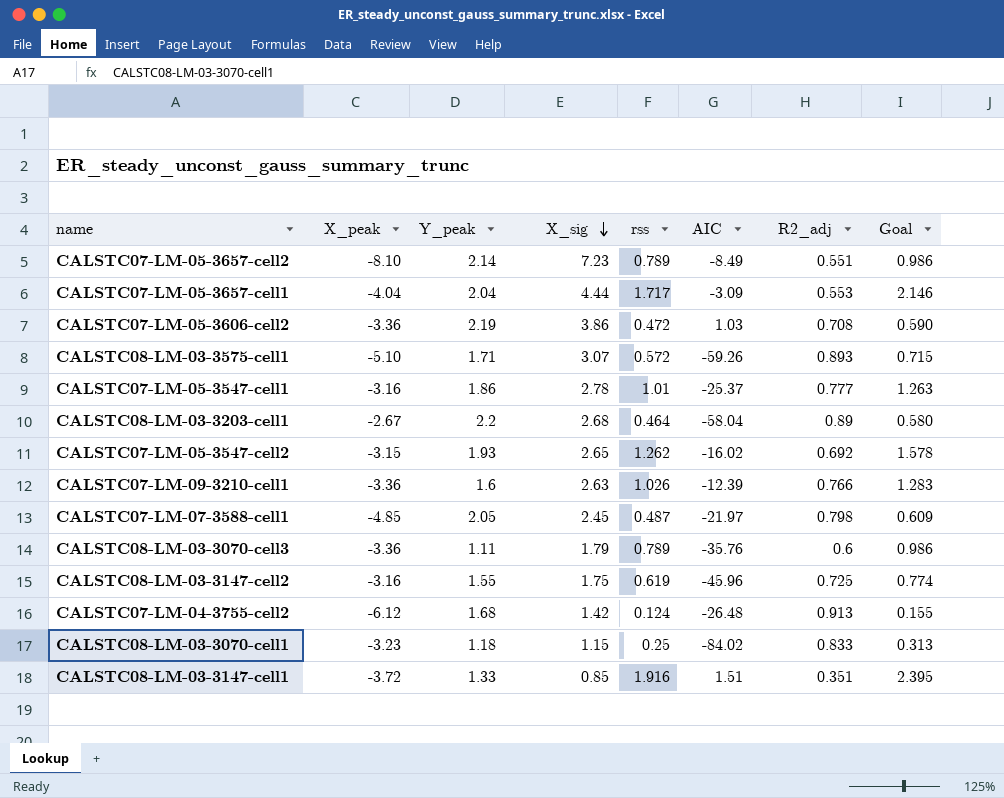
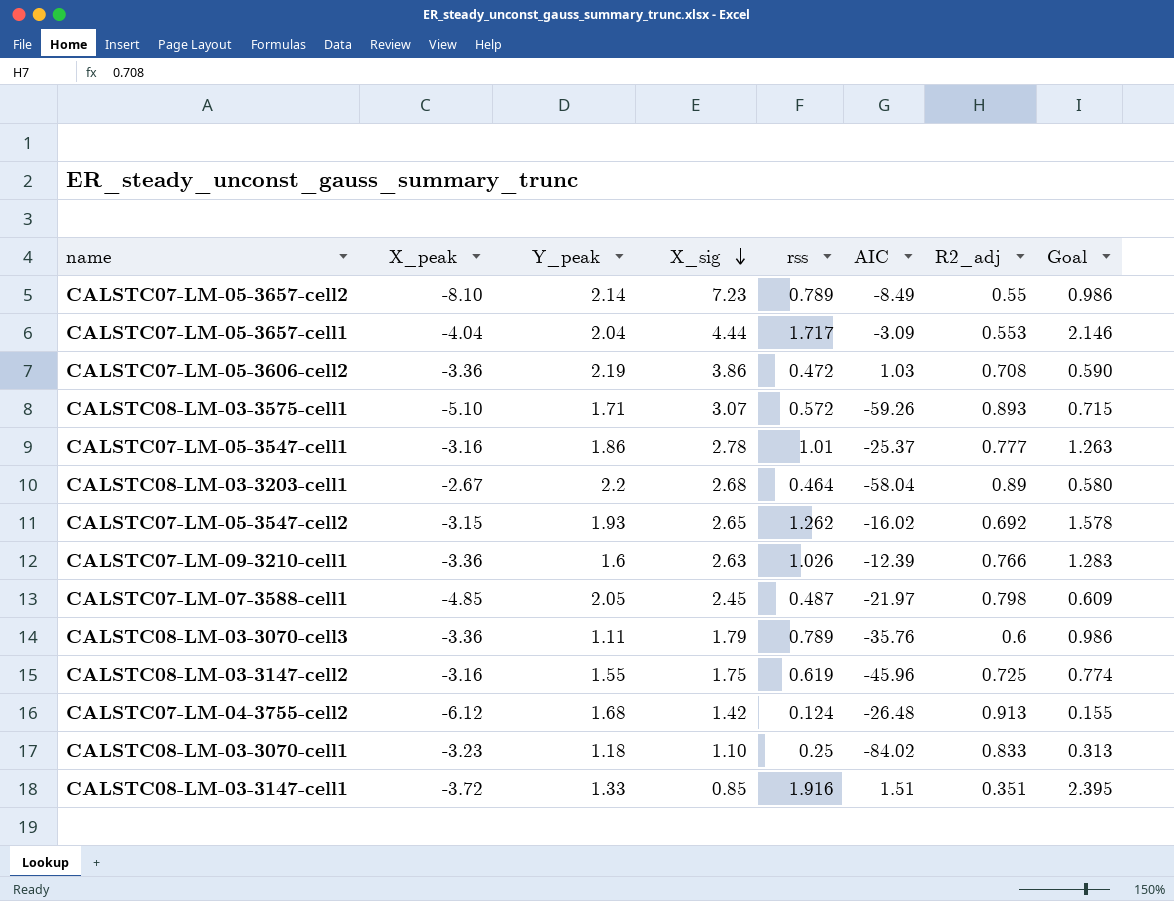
CALSTC07-LM-05-3657-cell2 | R2_adj: 0.551 -> 0.55
CALSTC08-LM-03-3070-cell1 | X_sig: 1.15 -> 1.10

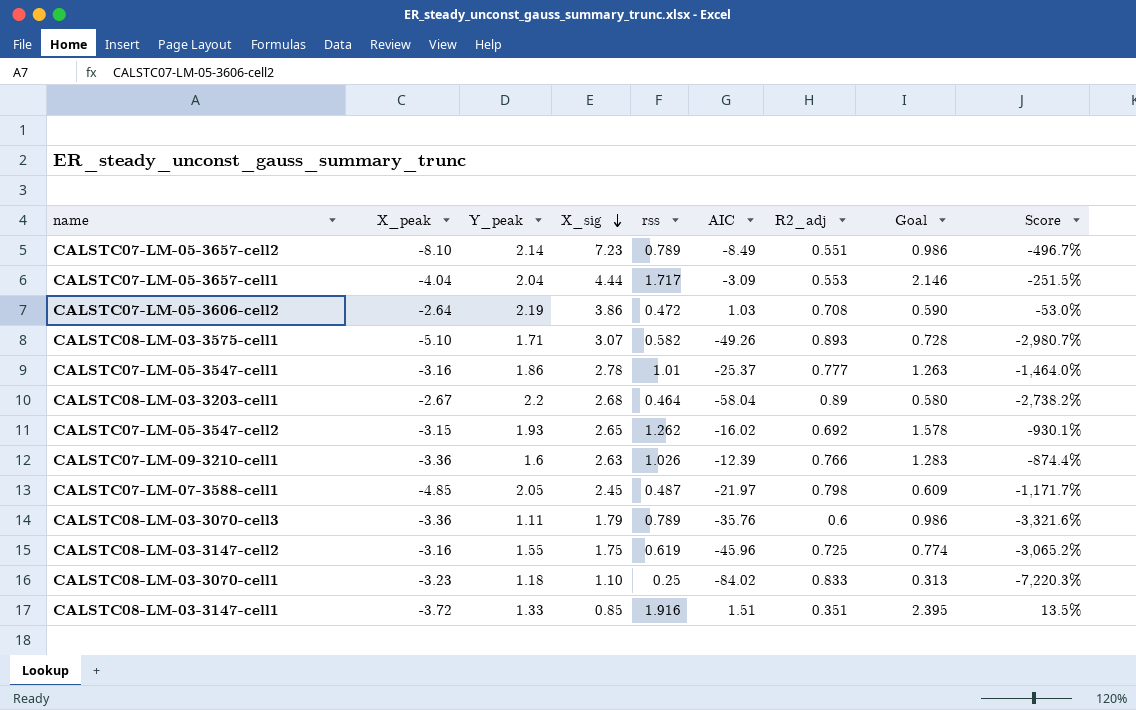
column Score | formula: none -> ([AIC] - [Y_peak]) / [Y_peak]
row CALSTC07-LM-04-3755-cell2: -6.12 | 1.68 | 1.42 | 0.124 | -26.48 | 0.913 | 0.155 -> none
CALSTC07-LM-05-3657-cell2 | R2_adj: 0.55 -> 0.551
CALSTC07-LM-05-3606-cell2 | X_peak: -3.36 -> -2.64
CALSTC08-LM-03-3575-cell1 | rss: 0.572 -> 0.582
CALSTC08-LM-03-3575-cell1 | AIC: -59.26 -> -49.26
CALSTC08-LM-03-3575-cell1 | Goal: 0.715 -> 0.728

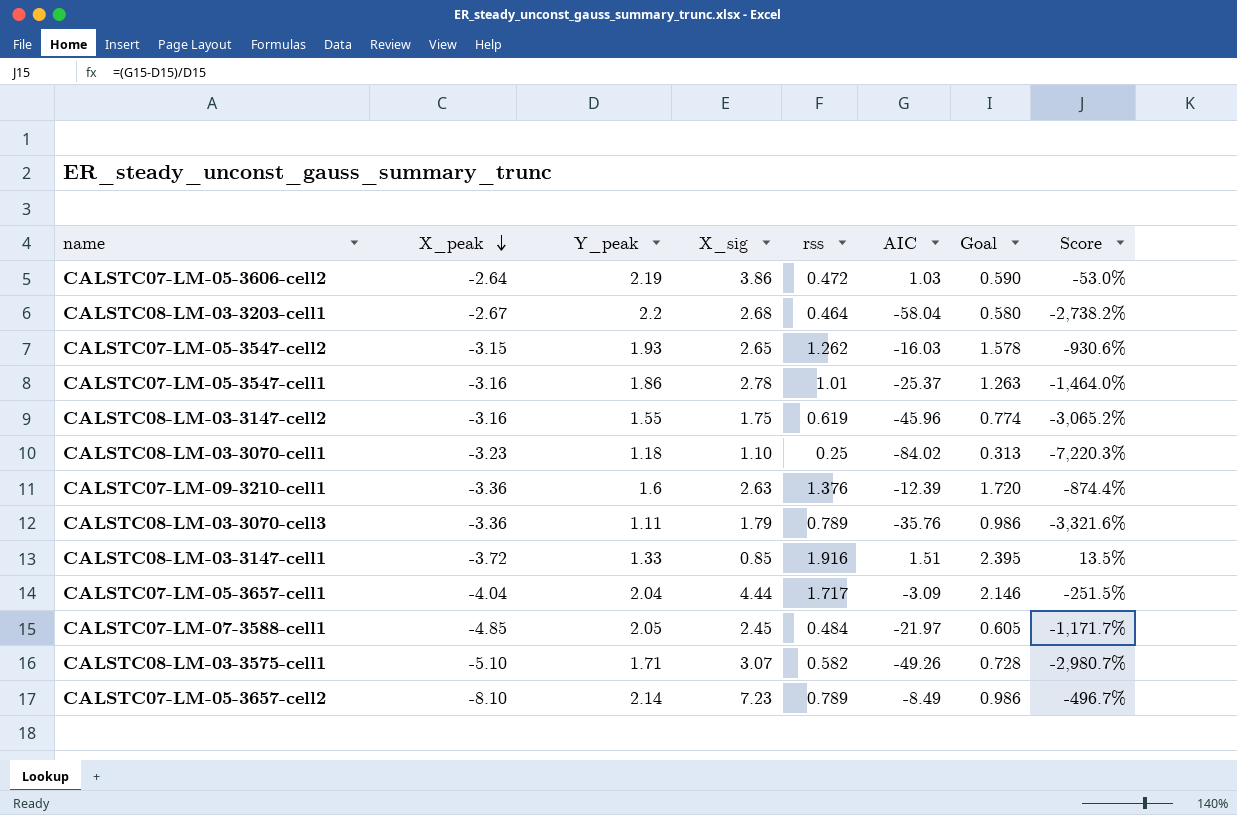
row order: X_sig descending -> X_peak descending
column R2_adj | position: 7 -> none
CALSTC07-LM-05-3547-cell2 | AIC: -16.02 -> -16.03
CALSTC07-LM-05-3547-cell2 | Score: -930.1% -> -930.6%
CALSTC07-LM-09-3210-cell1 | rss: 1.026 -> 1.376
CALSTC07-LM-09-3210-cell1 | Goal: 1.283 -> 1.720
CALSTC07-LM-07-3588-cell1 | rss: 0.487 -> 0.484
CALSTC07-LM-07-3588-cell1 | Goal: 0.609 -> 0.605

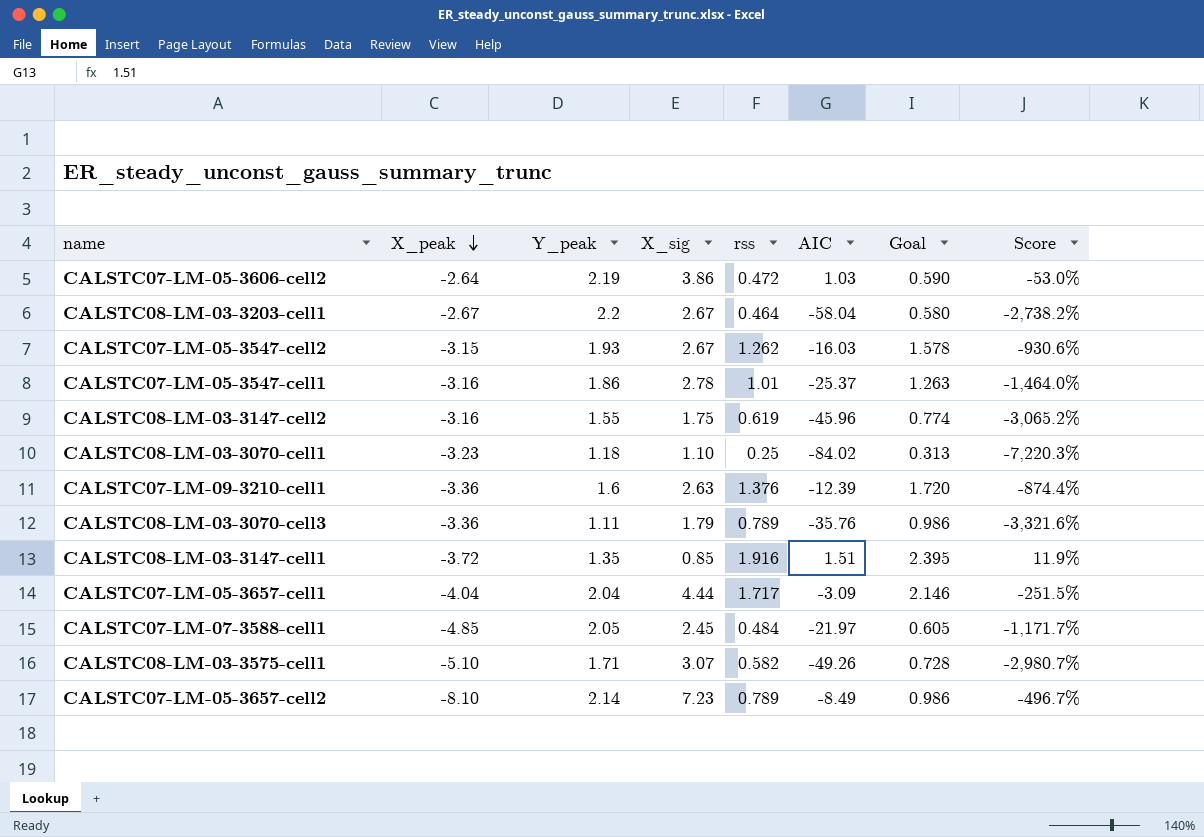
CALSTC08-LM-03-3203-cell1 | X_sig: 2.68 -> 2.67
CALSTC07-LM-05-3547-cell2 | X_sig: 2.65 -> 2.67
CALSTC08-LM-03-3147-cell1 | Y_peak: 1.33 -> 1.35
CALSTC08-LM-03-3147-cell1 | Score: 13.5% -> 11.9%

